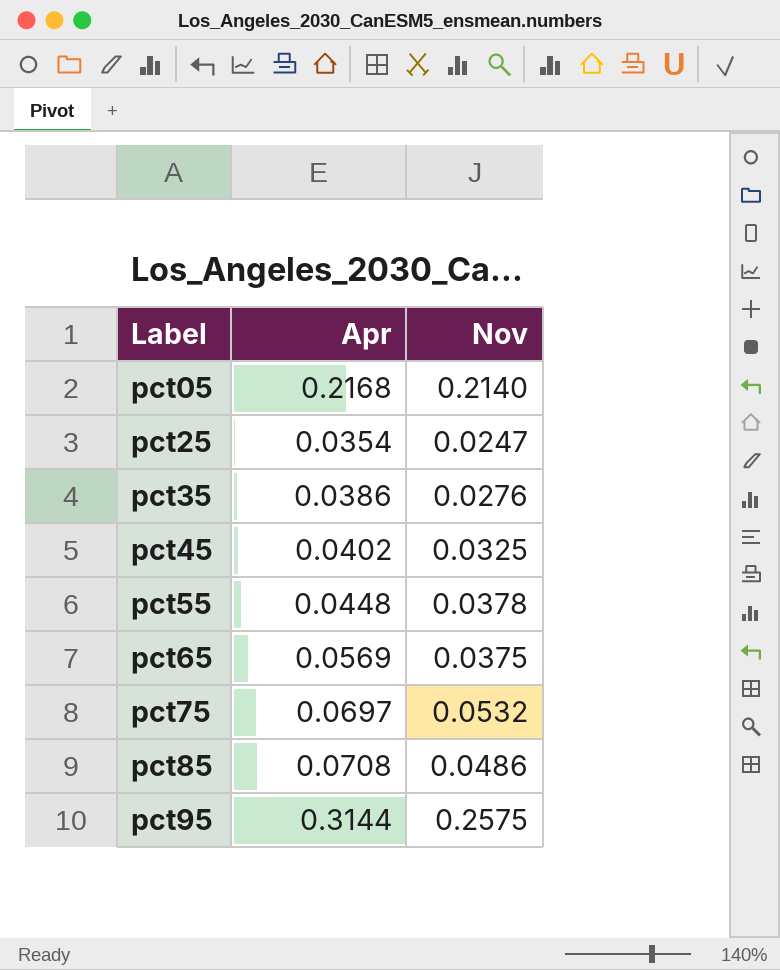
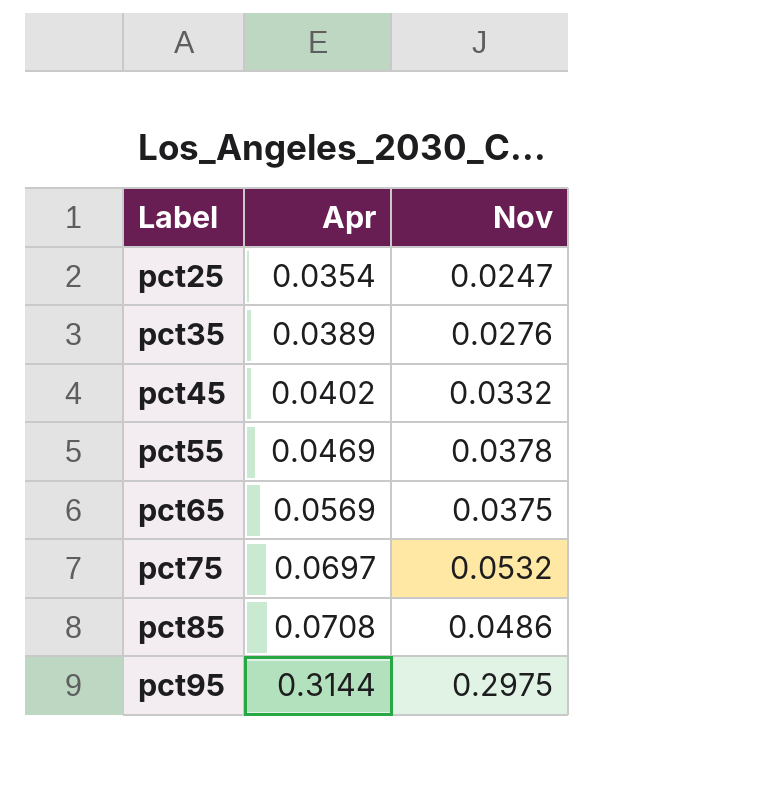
row pct05: 0.2168 | 0.2140 -> none
pct35 | Apr: 0.0386 -> 0.0389
pct45 | Nov: 0.0325 -> 0.0332
pct55 | Apr: 0.0448 -> 0.0469
pct95 | Nov: 0.2575 -> 0.2975

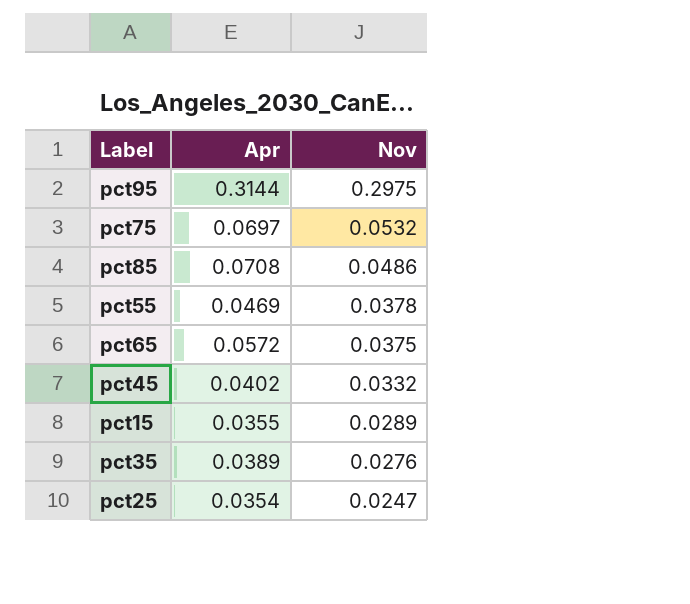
row order: Label ascending -> Nov descending
pct65 | Apr: 0.0569 -> 0.0572
row pct15: none -> 0.0355 | 0.0289

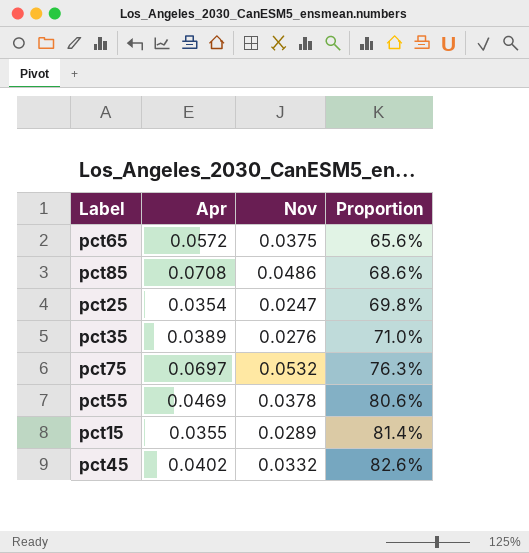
row order: Nov descending -> Proportion ascending
column Proportion | formula: none -> [Nov] / [Apr]
row pct95: 0.3144 | 0.2975 -> none

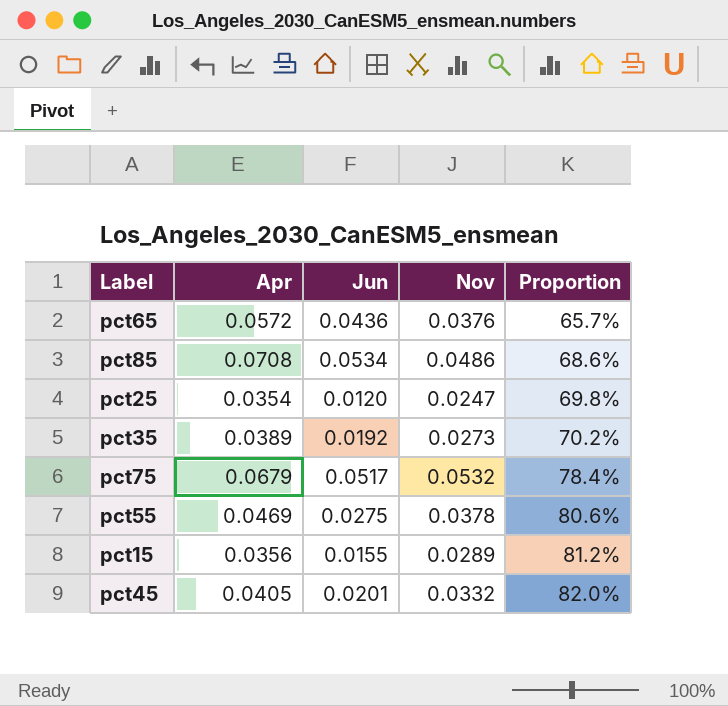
column Jun | position: none -> 3
pct65 | Nov: 0.0375 -> 0.0376
pct65 | Proportion: 65.6% -> 65.7%
pct35 | Nov: 0.0276 -> 0.0273
pct35 | Proportion: 71.0% -> 70.2%
pct75 | Apr: 0.0697 -> 0.0679
pct75 | Proportion: 76.3% -> 78.4%
pct15 | Apr: 0.0355 -> 0.0356
pct15 | Proportion: 81.4% -> 81.2%
pct45 | Apr: 0.0402 -> 0.0405
pct45 | Proportion: 82.6% -> 82.0%

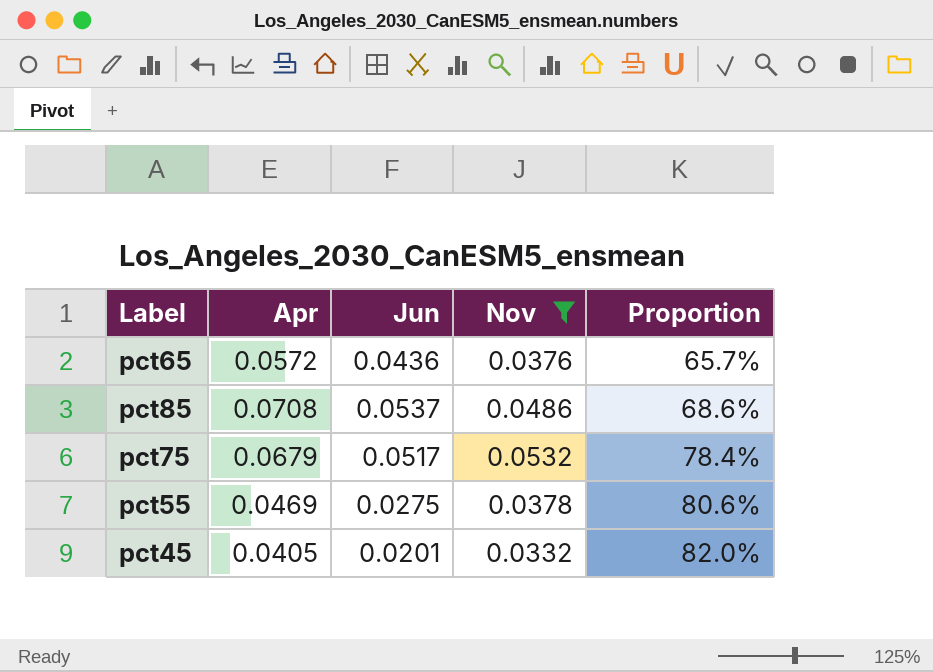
filter: none -> Nov >= 0.0332
pct85 | Jun: 0.0534 -> 0.0537

